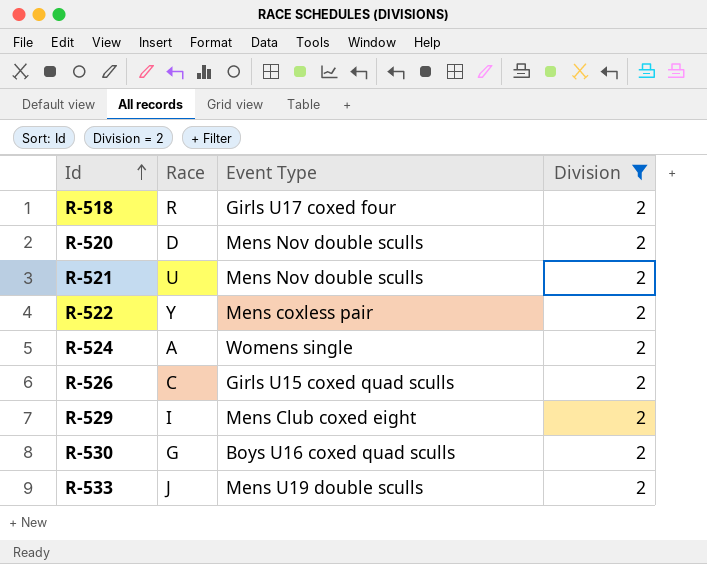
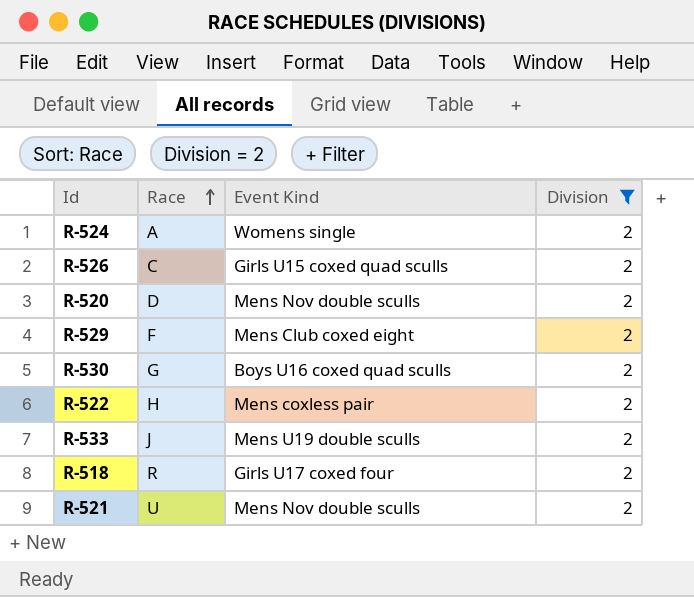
row order: Id ascending -> Race ascending
column name: Event Type -> Event Kind
R-529 | Race: I -> F
R-522 | Race: Y -> H

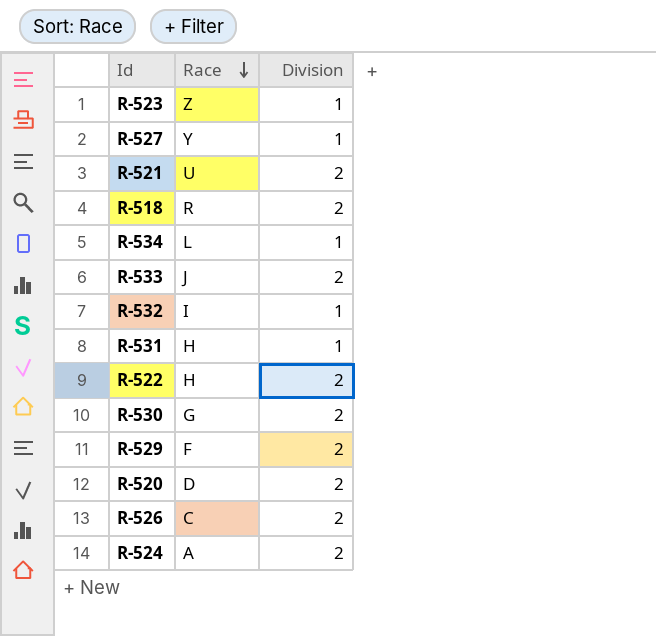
filter: Division = 2 -> none
row order: Race ascending -> Race descending
column Event Kind | position: 3 -> none

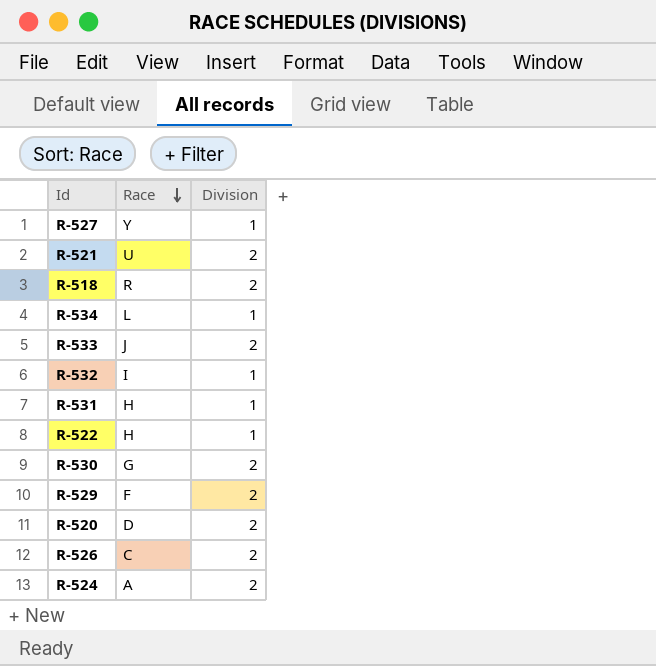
row R-523: Z | 1 -> none
R-522 | Division: 2 -> 1

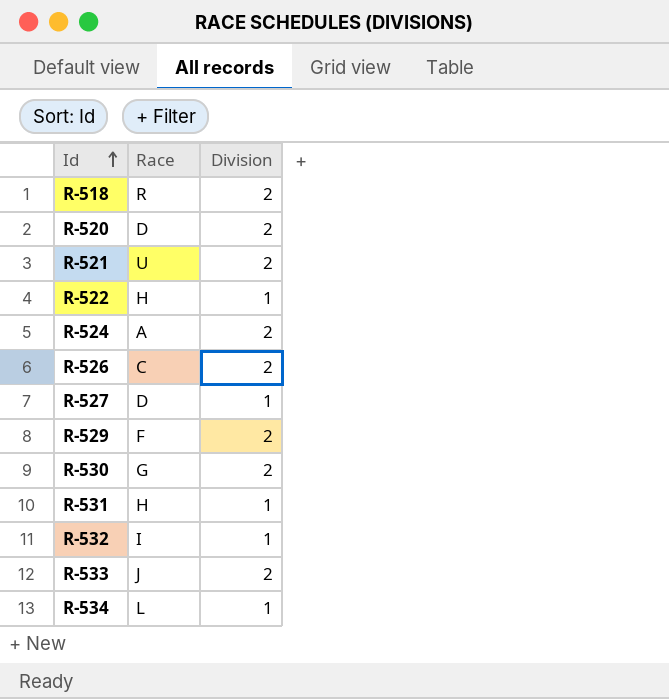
row order: Race descending -> Id ascending
R-527 | Race: Y -> D

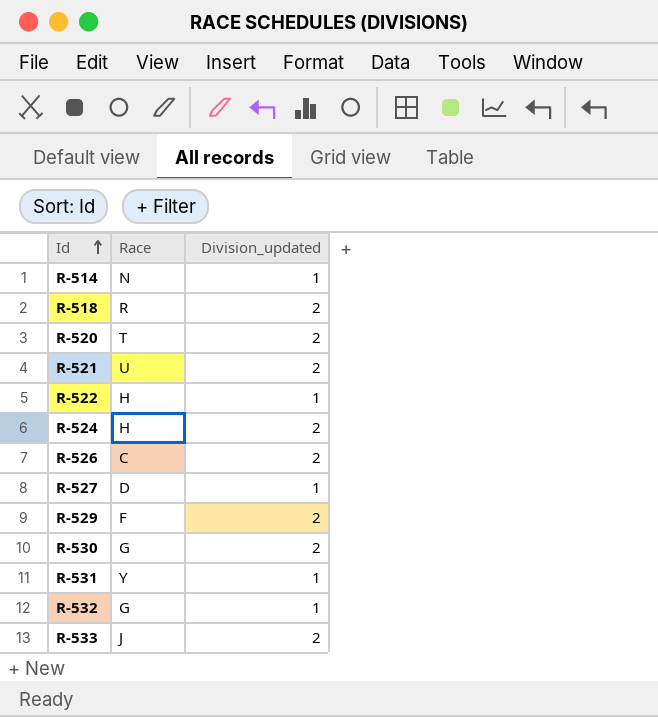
column name: Division -> Division_updated
row R-534: L | 1 -> none
row R-514: none -> N | 1
R-520 | Race: D -> T
R-524 | Race: A -> H
R-531 | Race: H -> Y
R-532 | Race: I -> G

